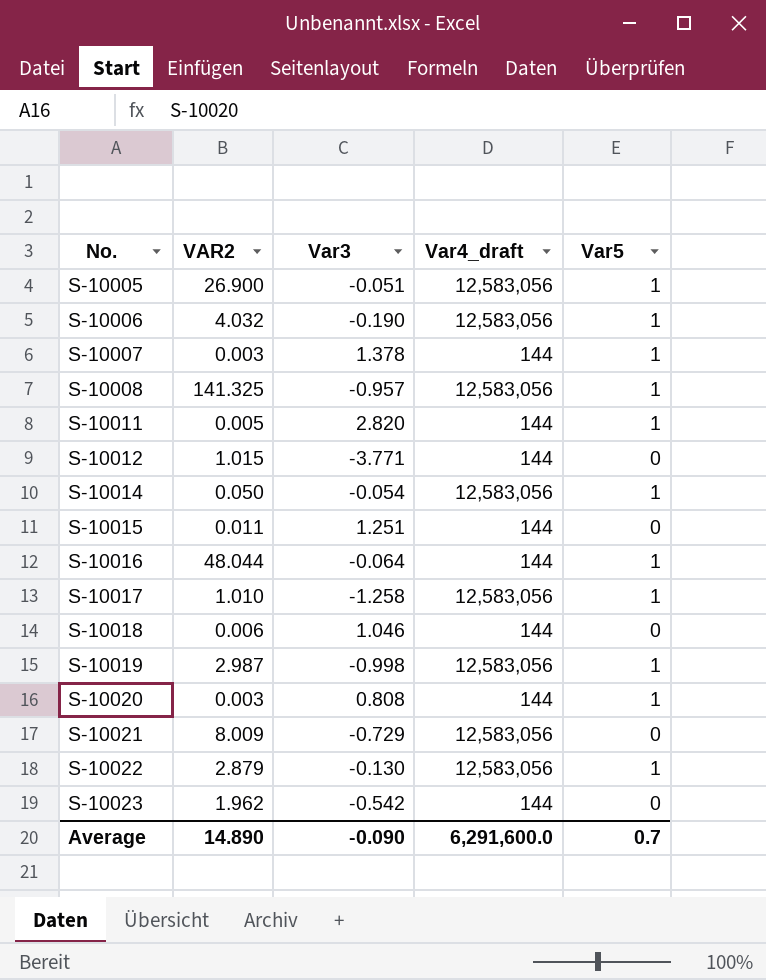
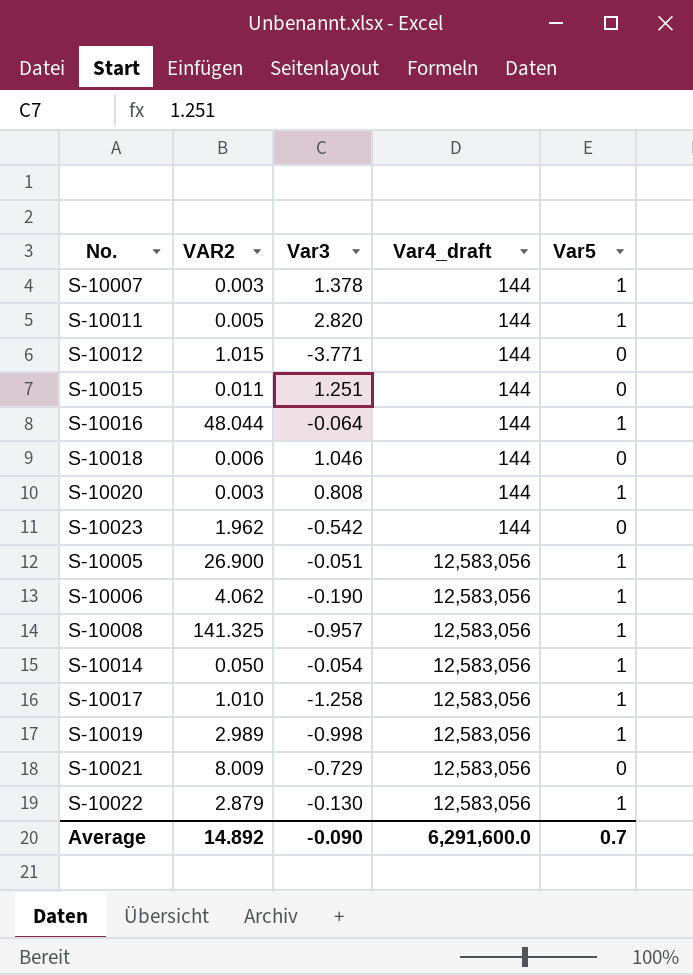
row order: No. ascending -> Var4_draft ascending
S-10006 | VAR2: 4.032 -> 4.062
S-10019 | VAR2: 2.987 -> 2.989
Average | VAR2: 14.890 -> 14.892

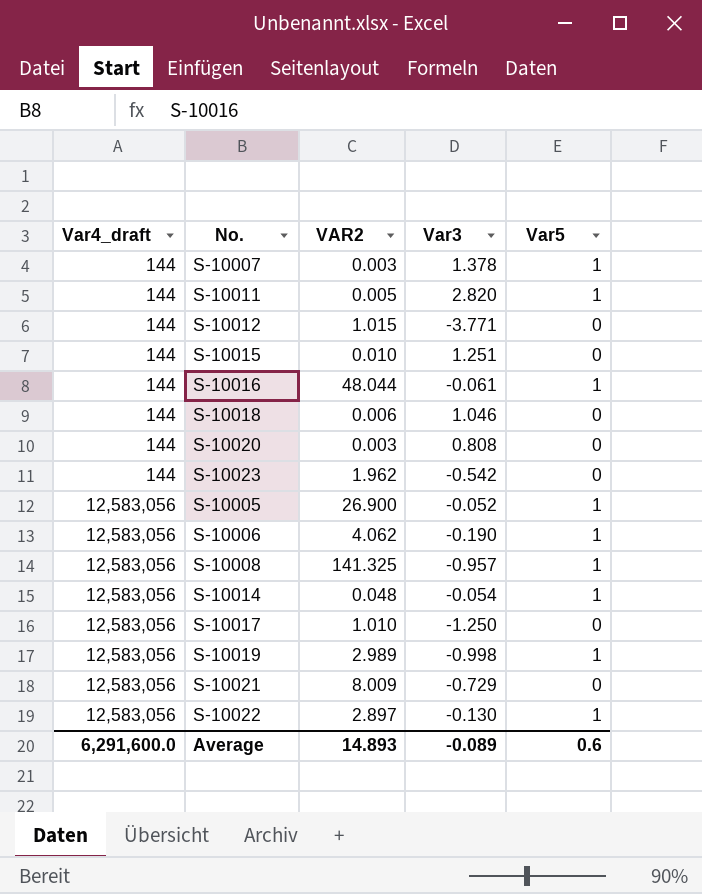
column Var4_draft | position: 4 -> 1
S-10015 | VAR2: 0.011 -> 0.010
S-10016 | Var3: -0.064 -> -0.061
S-10020 | Var5: 1 -> 0
S-10005 | Var3: -0.051 -> -0.052
S-10014 | VAR2: 0.050 -> 0.048
S-10017 | Var3: -1.258 -> -1.250
S-10017 | Var5: 1 -> 0
S-10022 | VAR2: 2.879 -> 2.897
Average | VAR2: 14.892 -> 14.893
Average | Var3: -0.090 -> -0.089
Average | Var5: 0.7 -> 0.6

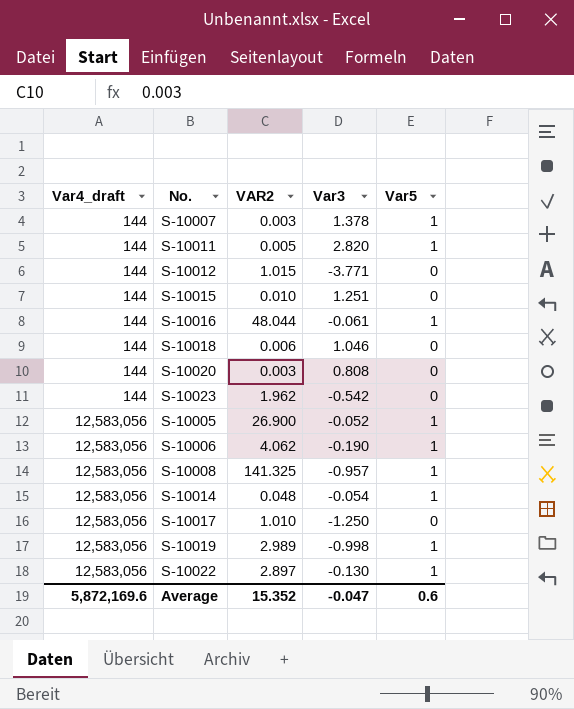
row S-10021: 12,583,056 | 8.009 | -0.729 | 0 -> none
Average | Var4_draft: 6,291,600.0 -> 5,872,169.6
Average | VAR2: 14.893 -> 15.352
Average | Var3: -0.089 -> -0.047

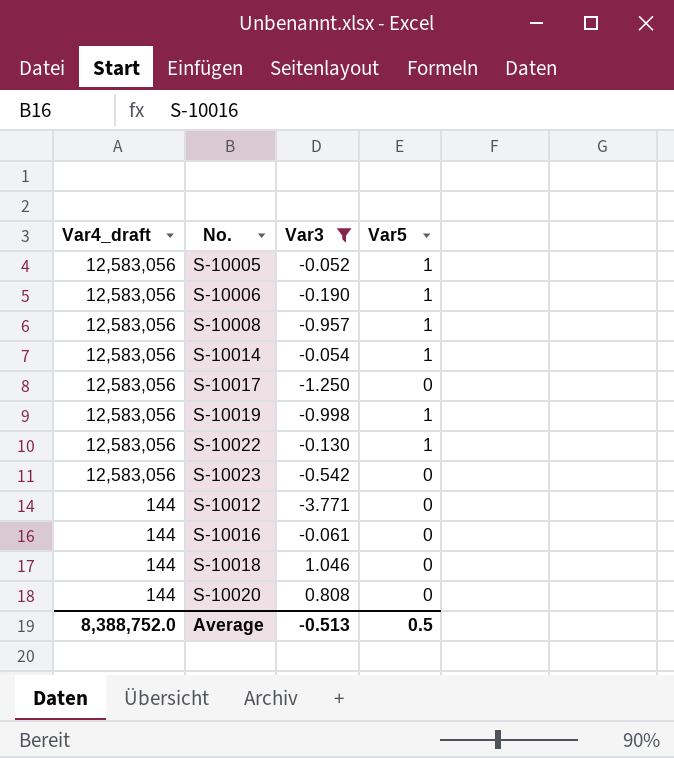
filter: none -> Var3 <= 1.046
row order: Var4_draft ascending -> Var4_draft descending
column VAR2 | position: 3 -> none
S-10023 | Var4_draft: 144 -> 12,583,056
S-10016 | Var5: 1 -> 0
Average | Var4_draft: 5,872,169.6 -> 8,388,752.0
Average | Var3: -0.047 -> -0.513
Average | Var5: 0.6 -> 0.5

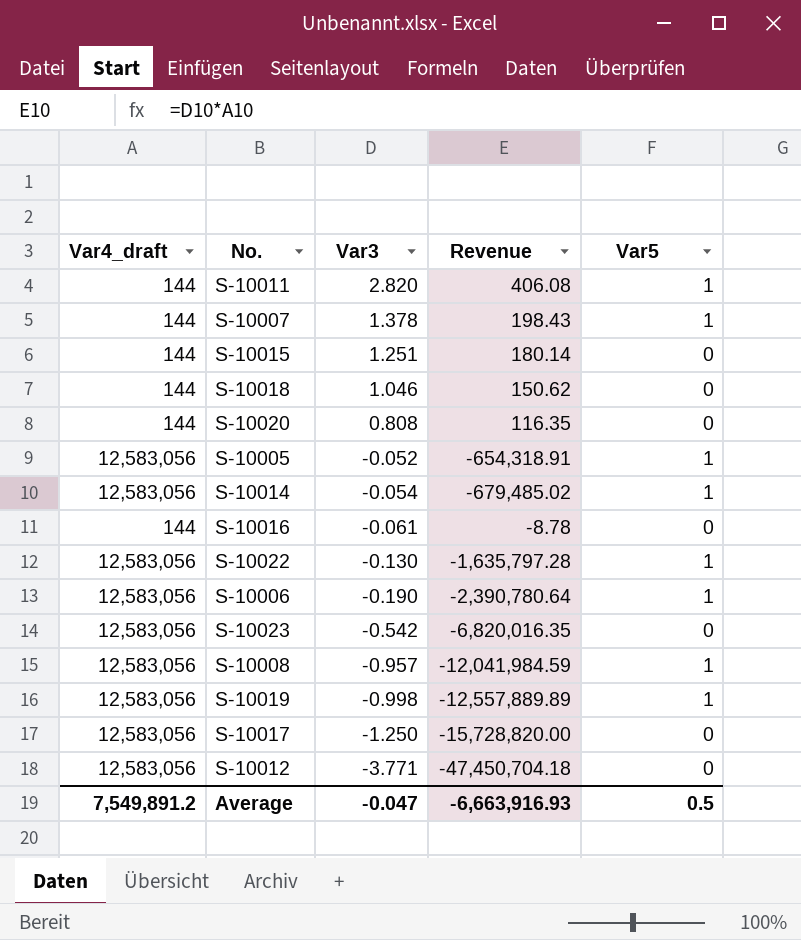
filter: Var3 <= 1.046 -> none
row order: Var4_draft descending -> Var3 descending
column Revenue | formula: none -> [Var4_draft] * [Var3]
S-10012 | Var4_draft: 144 -> 12,583,056
Average | Var4_draft: 8,388,752.0 -> 7,549,891.2
Average | Var3: -0.513 -> -0.047

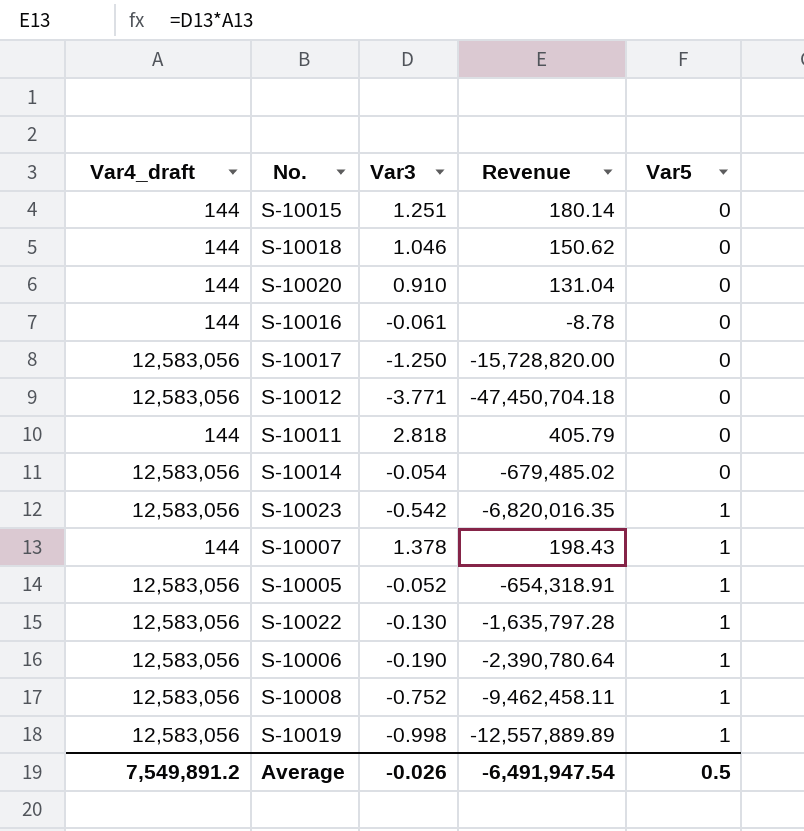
row order: Var3 descending -> Var5 ascending
S-10020 | Var3: 0.808 -> 0.910
S-10020 | Revenue: 116.35 -> 131.04
S-10011 | Var3: 2.820 -> 2.818
S-10011 | Revenue: 406.08 -> 405.79
S-10011 | Var5: 1 -> 0
S-10014 | Var5: 1 -> 0
S-10023 | Var5: 0 -> 1
S-10008 | Var3: -0.957 -> -0.752
S-10008 | Revenue: -12,041,984.59 -> -9,462,458.11
Average | Var3: -0.047 -> -0.026
Average | Revenue: -6,663,916.93 -> -6,491,947.54

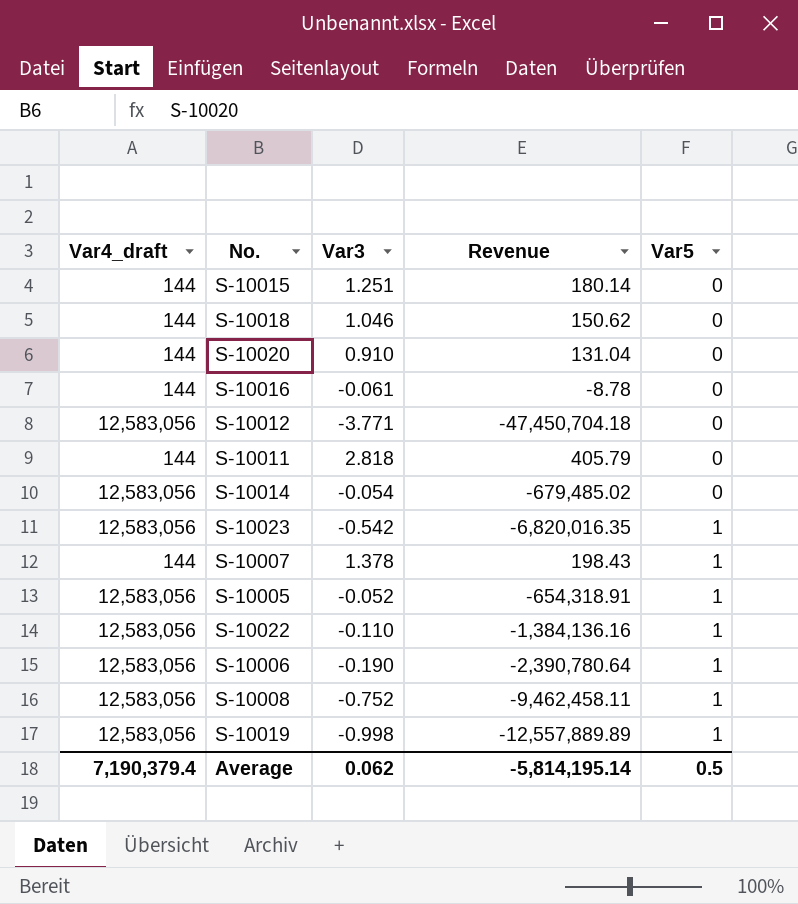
row S-10017: 12,583,056 | -1.250 | -15,728,820.00 | 0 -> none
S-10022 | Var3: -0.130 -> -0.110
S-10022 | Revenue: -1,635,797.28 -> -1,384,136.16
Average | Var4_draft: 7,549,891.2 -> 7,190,379.4
Average | Var3: -0.026 -> 0.062
Average | Revenue: -6,491,947.54 -> -5,814,195.14

